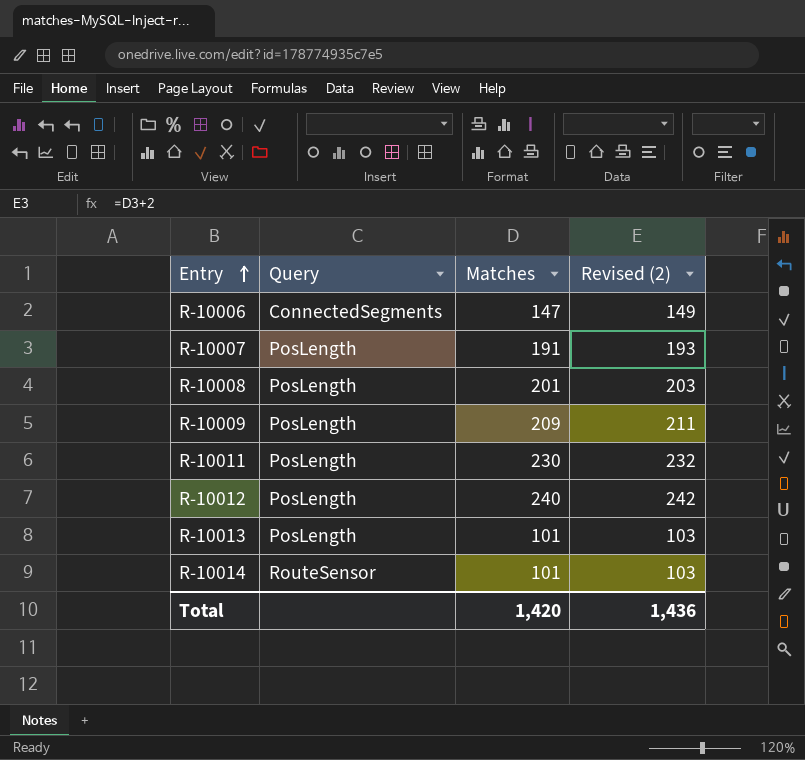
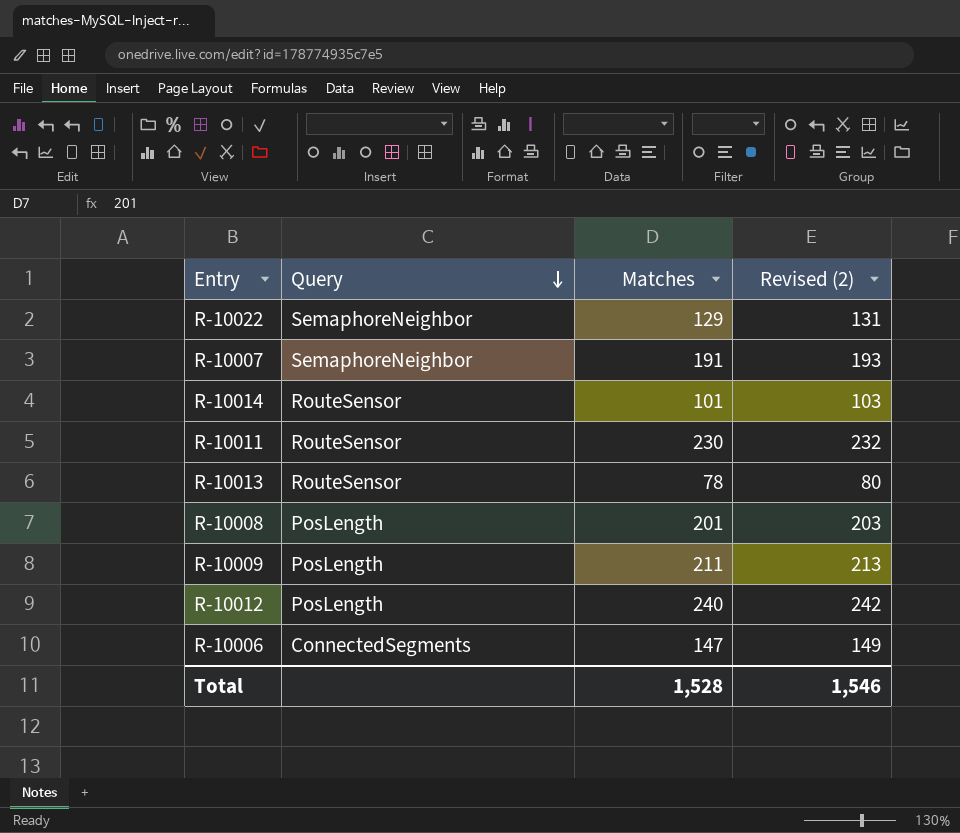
row order: Entry ascending -> Query descending
row R-10022: none -> SemaphoreNeighbor | 129 | 131
R-10007 | Query: PosLength -> SemaphoreNeighbor
R-10011 | Query: PosLength -> RouteSensor
R-10013 | Query: PosLength -> RouteSensor
R-10013 | Matches: 101 -> 78
R-10013 | Revised (2): 103 -> 80
R-10009 | Matches: 209 -> 211
R-10009 | Revised (2): 211 -> 213
Total | Matches: 1,420 -> 1,528
Total | Revised (2): 1,436 -> 1,546

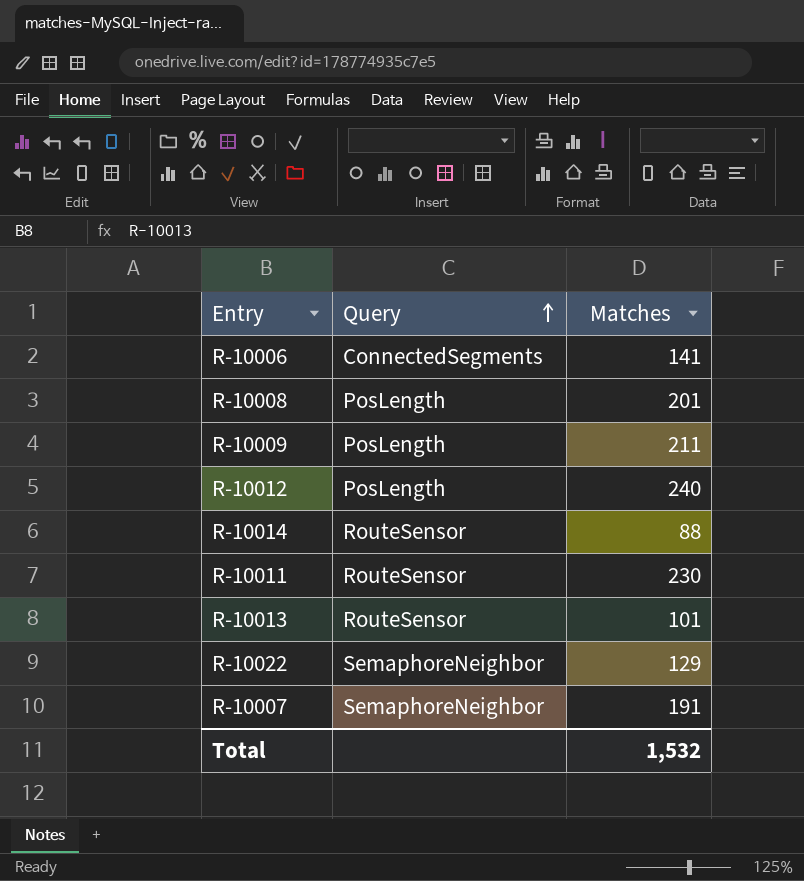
row order: Query descending -> Query ascending
column Revised (2) | formula: [Matches] + 2 -> none
R-10006 | Matches: 147 -> 141
R-10014 | Matches: 101 -> 88
R-10013 | Matches: 78 -> 101
Total | Matches: 1,528 -> 1,532

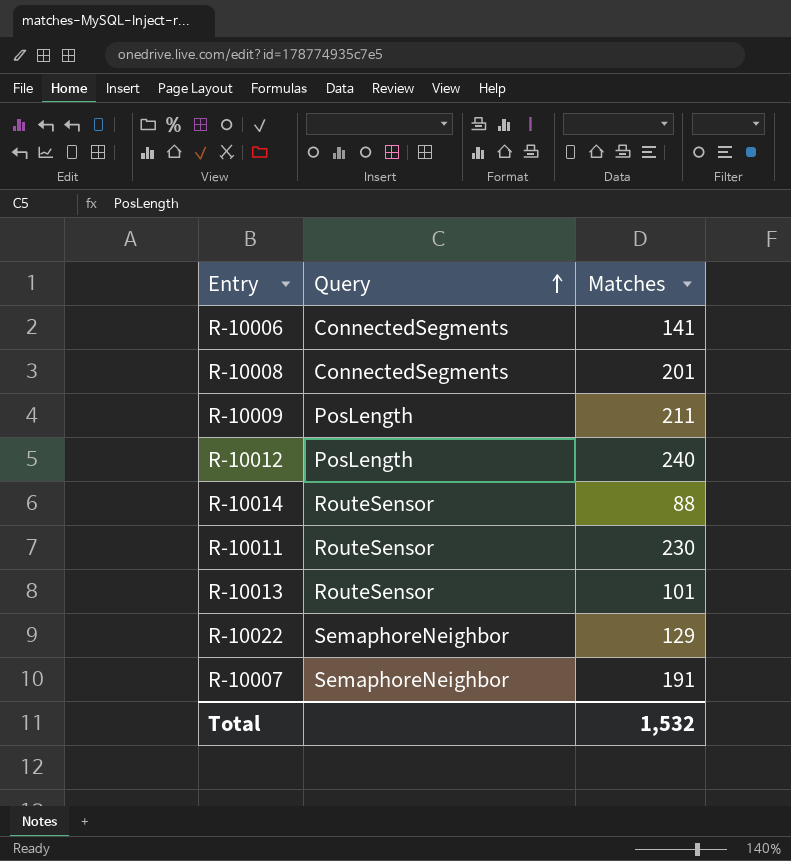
R-10008 | Query: PosLength -> ConnectedSegments

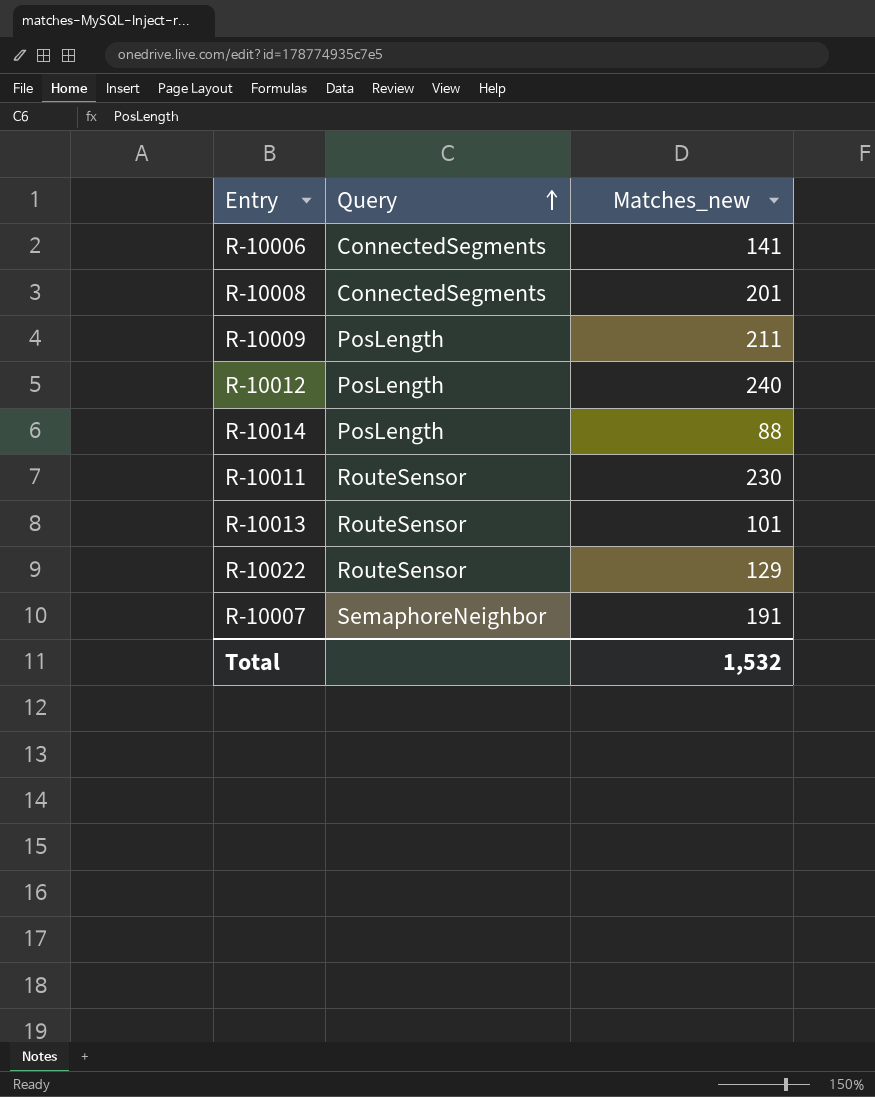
column name: Matches -> Matches_new
R-10014 | Query: RouteSensor -> PosLength
R-10022 | Query: SemaphoreNeighbor -> RouteSensor

